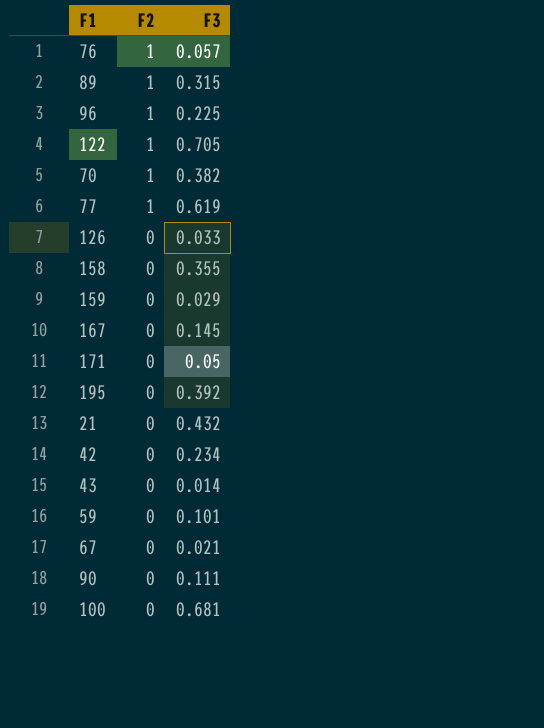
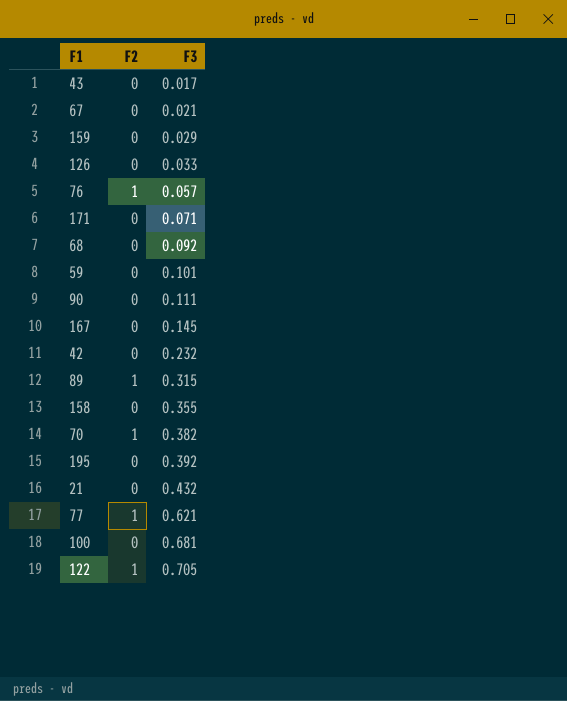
row order: F2 descending -> F3 ascending
row 96: 1 | 0.225 -> none
43 | F3: 0.014 -> 0.017
171 | F3: 0.05 -> 0.071
row 68: none -> 0 | 0.092
42 | F3: 0.234 -> 0.232
77 | F3: 0.619 -> 0.621

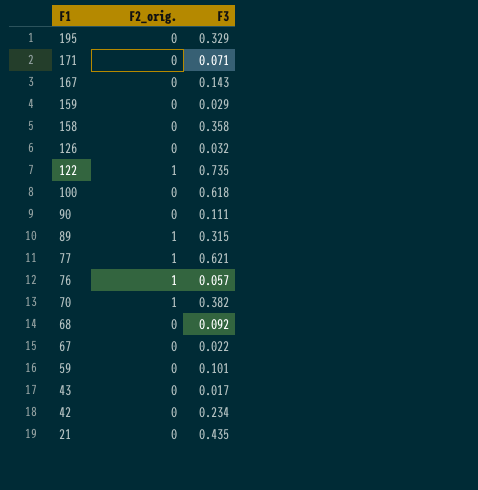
row order: F3 ascending -> F1 descending
column name: F2 -> F2_orig.
195 | F3: 0.392 -> 0.329
167 | F3: 0.145 -> 0.143
158 | F3: 0.355 -> 0.358
126 | F3: 0.033 -> 0.032
122 | F3: 0.705 -> 0.735
100 | F3: 0.681 -> 0.618
67 | F3: 0.021 -> 0.022
42 | F3: 0.232 -> 0.234
21 | F3: 0.432 -> 0.435

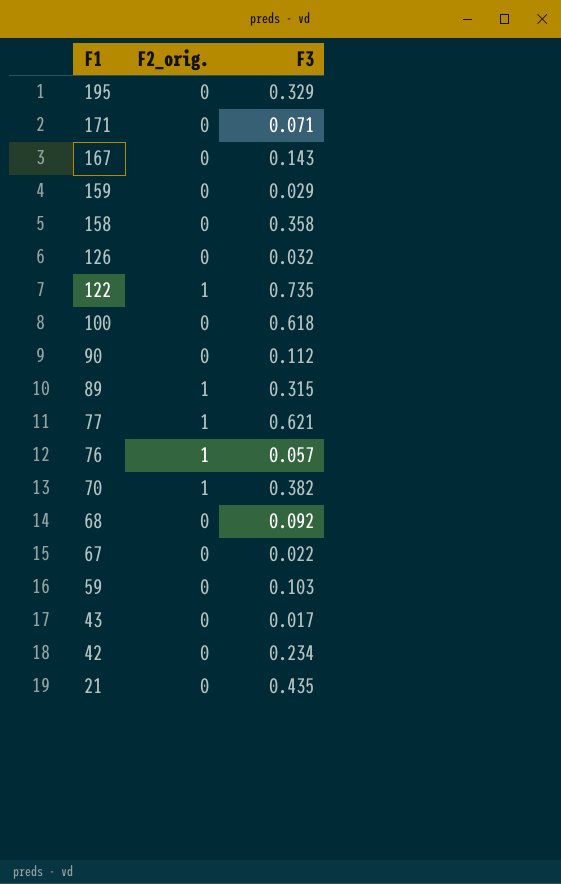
90 | F3: 0.111 -> 0.112
59 | F3: 0.101 -> 0.103

